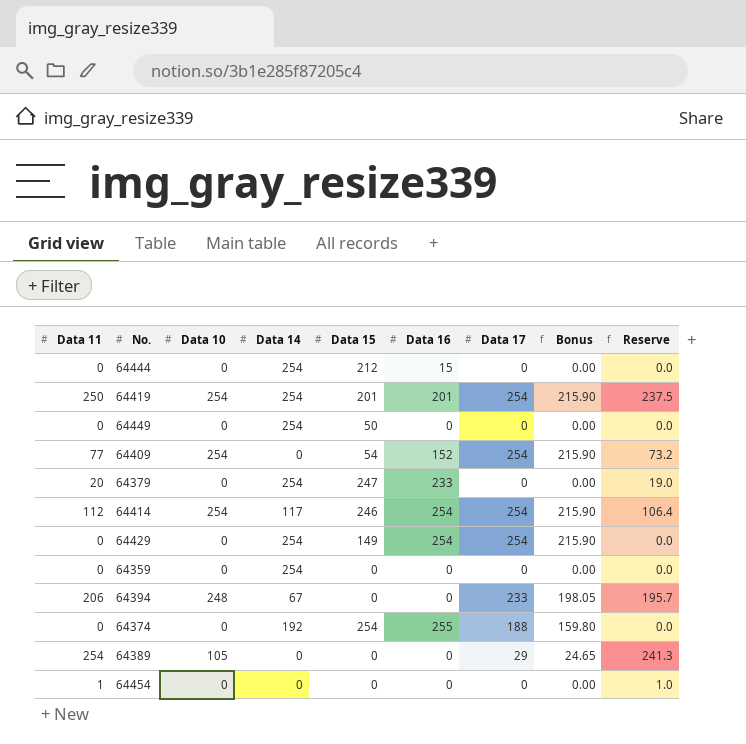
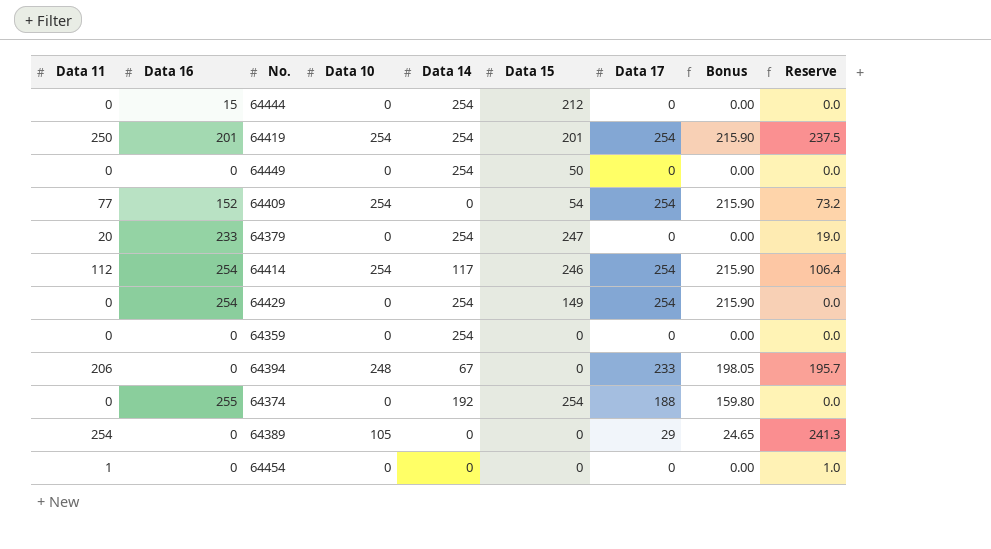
column Data 16 | position: 6 -> 2

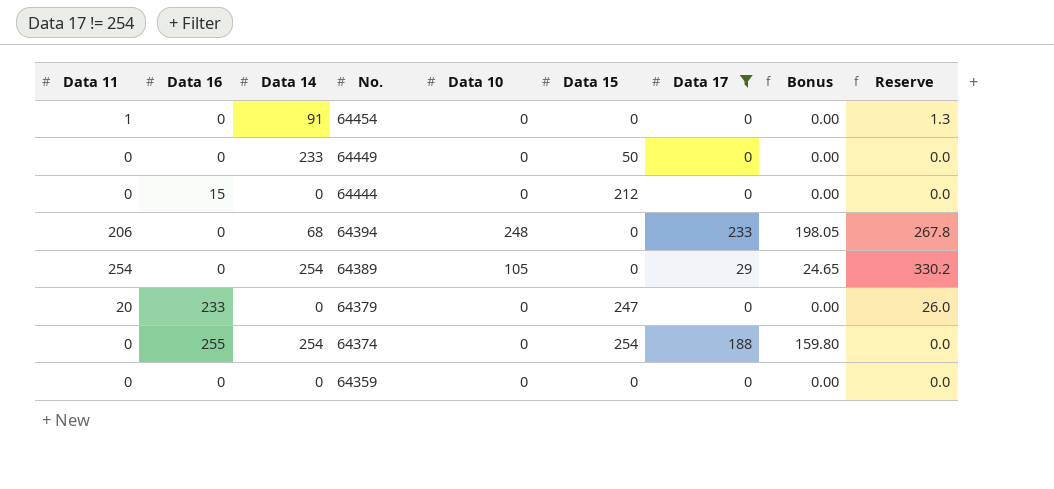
filter: none -> Data 17 != 254
row order: none -> No. descending
column Data 14 | position: 5 -> 3
column Reserve | formula: [Data 11] * 0.95 -> [Data 11] * 1.3
64454 | Data 14: 0 -> 91
64449 | Data 14: 254 -> 233
64444 | Data 14: 254 -> 0
64394 | Data 14: 67 -> 68
64389 | Data 14: 0 -> 254
64379 | Data 14: 254 -> 0
64374 | Data 14: 192 -> 254
64359 | Data 14: 254 -> 0

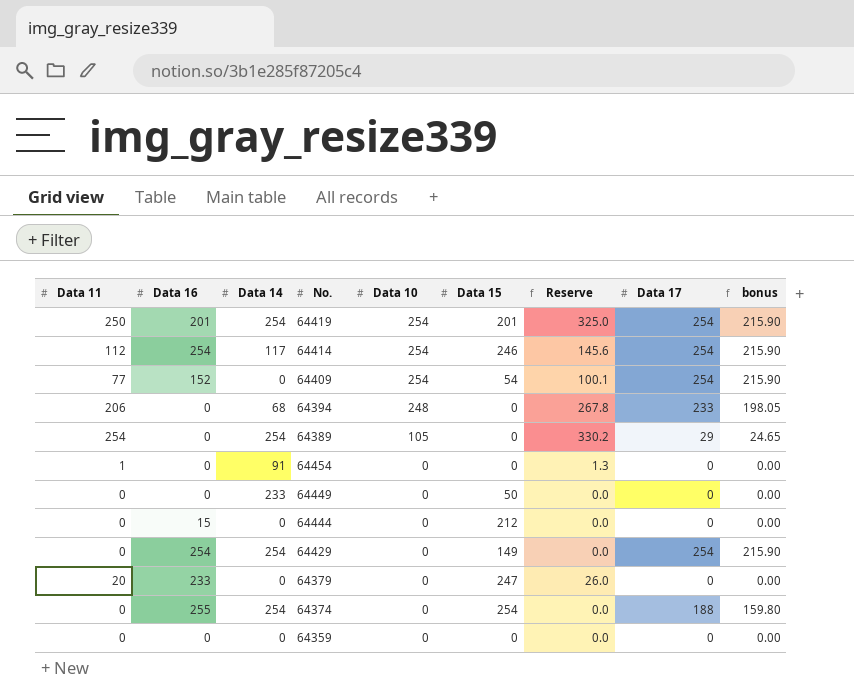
filter: Data 17 != 254 -> none
row order: No. descending -> Data 10 descending
column Reserve | position: 9 -> 7
column name: Bonus -> bonus

